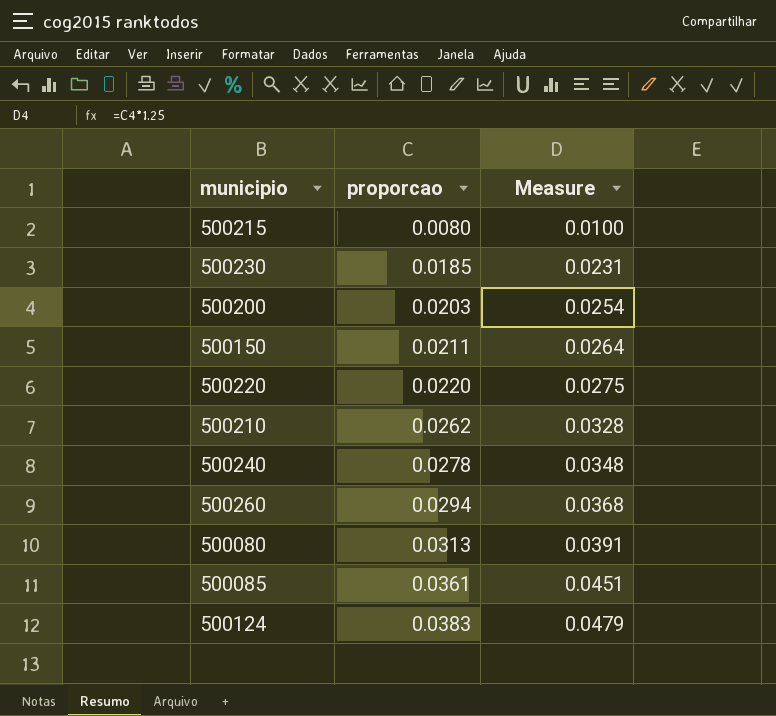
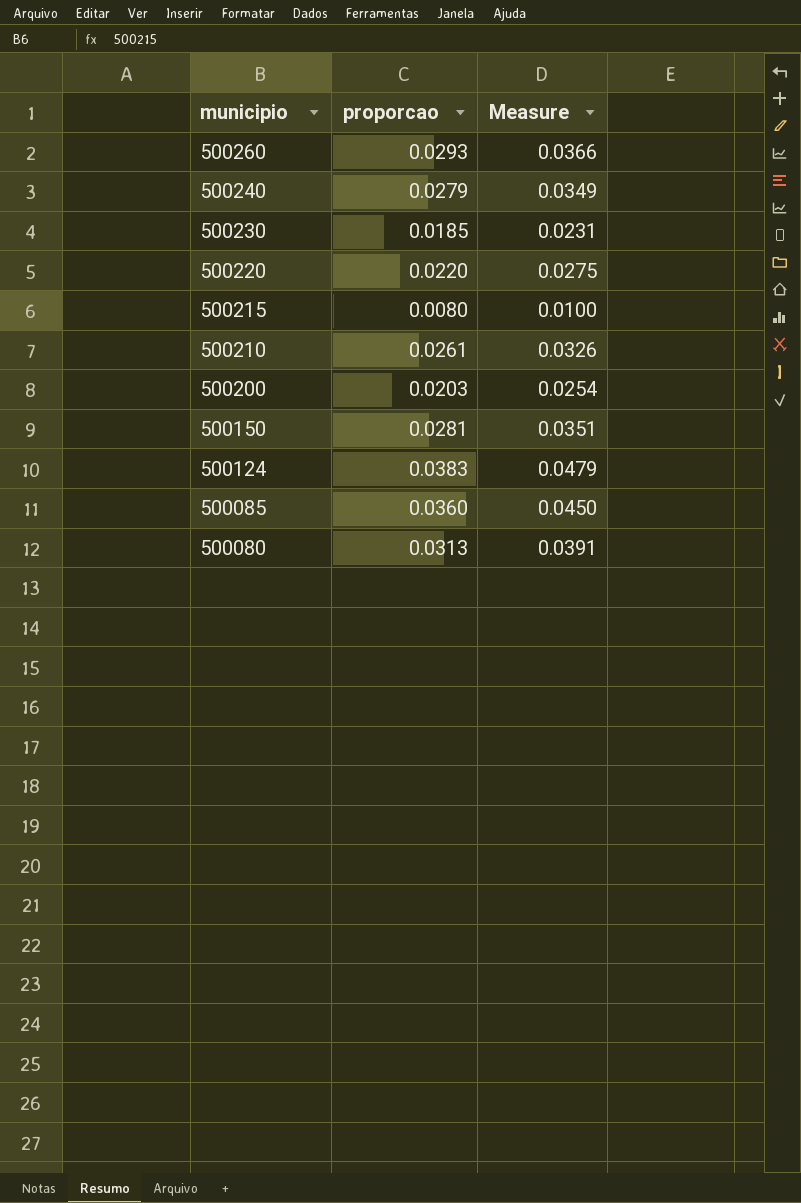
row order: proporcao ascending -> municipio descending
500260 | proporcao: 0.0294 -> 0.0293
500260 | Measure: 0.0368 -> 0.0366
500240 | proporcao: 0.0278 -> 0.0279
500240 | Measure: 0.0348 -> 0.0349
500210 | proporcao: 0.0262 -> 0.0261
500210 | Measure: 0.0328 -> 0.0326
500150 | proporcao: 0.0211 -> 0.0281
500150 | Measure: 0.0264 -> 0.0351
500085 | proporcao: 0.0361 -> 0.0360
500085 | Measure: 0.0451 -> 0.0450

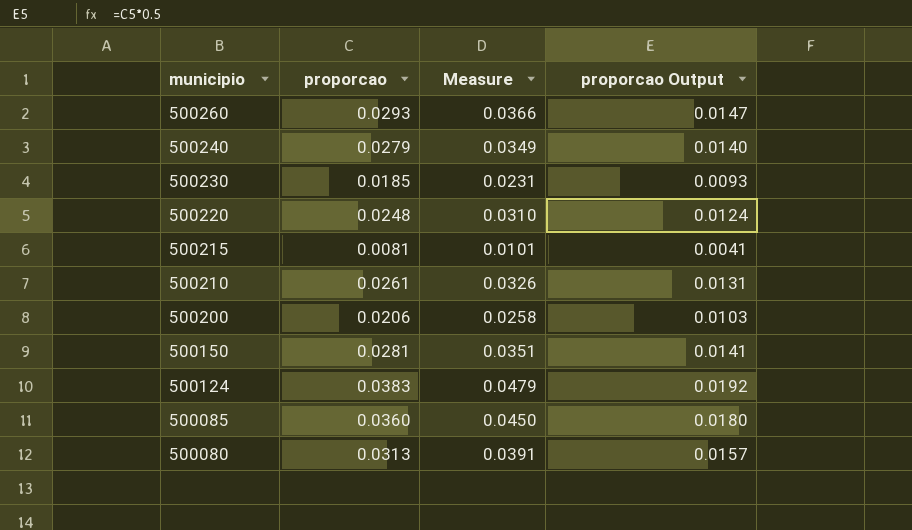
column proporcao Output | formula: none -> [proporcao] * 0.5
500220 | proporcao: 0.0220 -> 0.0248
500220 | Measure: 0.0275 -> 0.0310
500215 | proporcao: 0.0080 -> 0.0081
500215 | Measure: 0.0100 -> 0.0101
500200 | proporcao: 0.0203 -> 0.0206
500200 | Measure: 0.0254 -> 0.0258

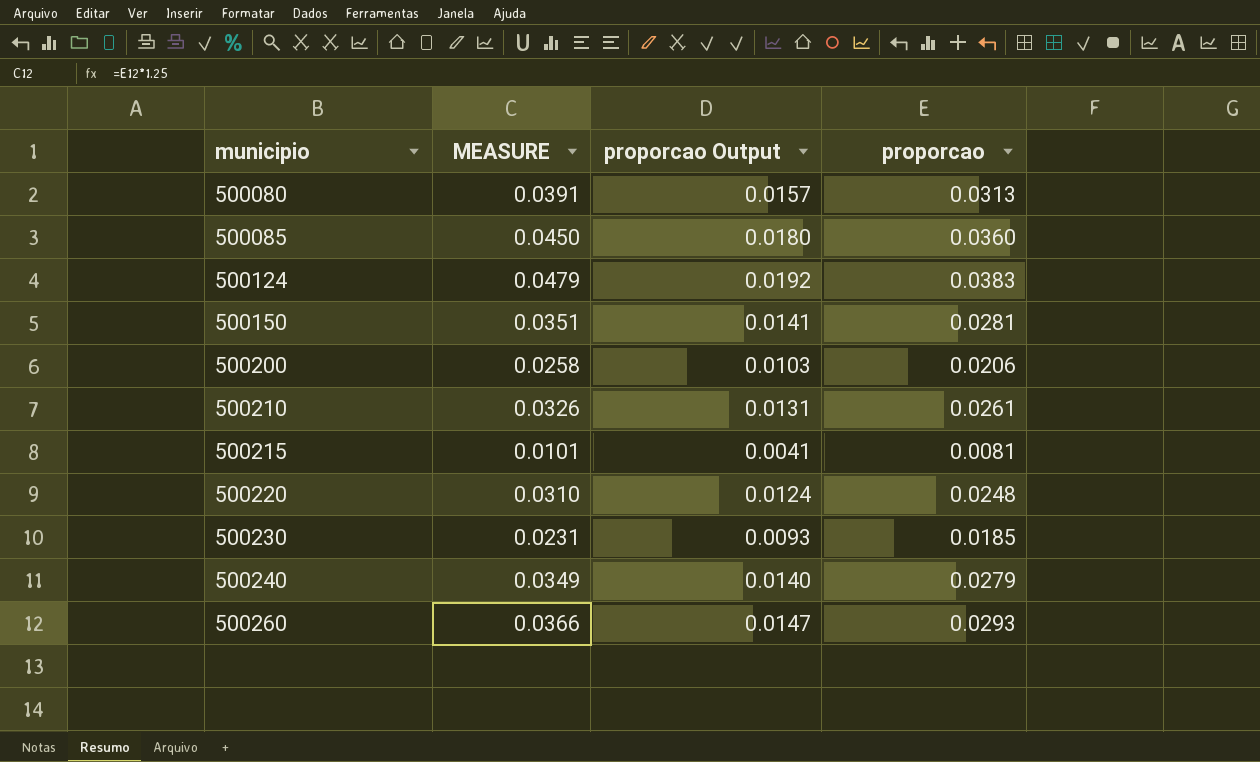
row order: municipio descending -> municipio ascending
column name: Measure -> MEASURE
column proporcao | position: 2 -> 4

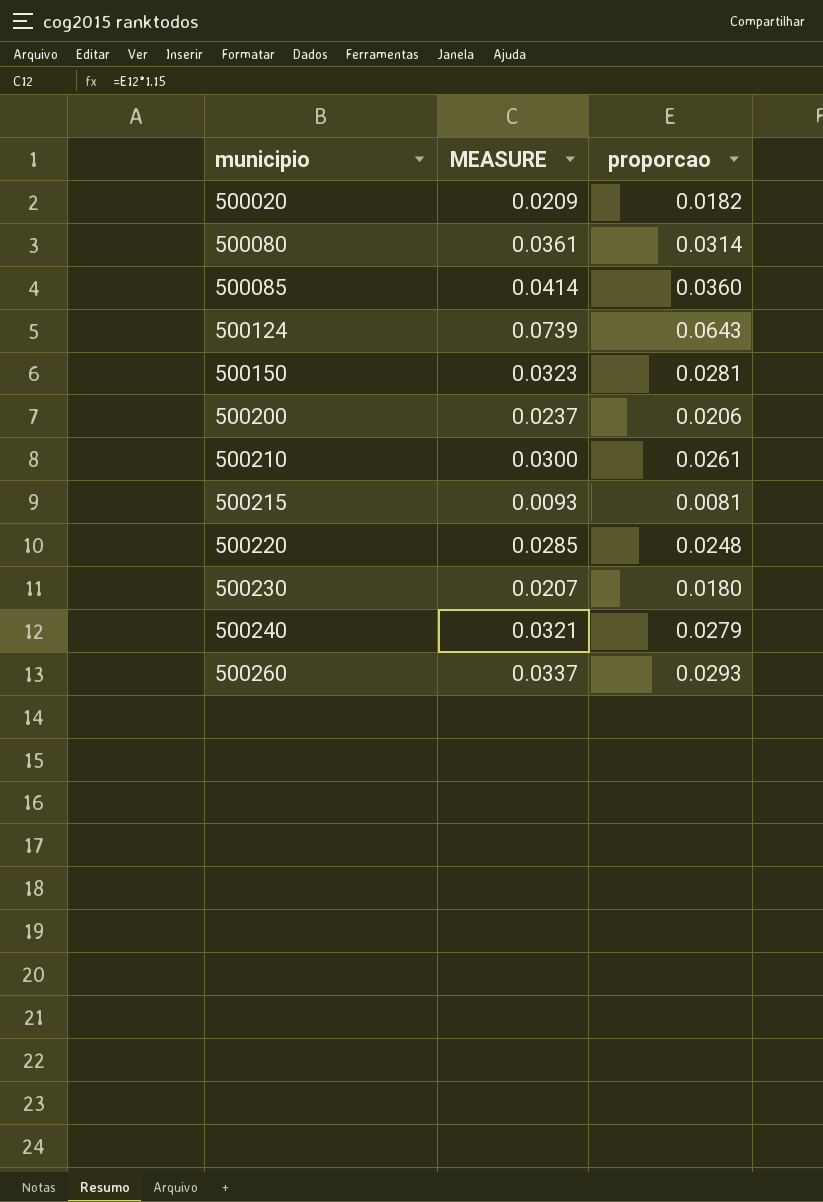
column proporcao Output | formula: [proporcao] * 0.5 -> none
column MEASURE | formula: [proporcao] * 1.25 -> [proporcao] * 1.15
row 500020: none -> 0.0209 | 0.0182
500080 | proporcao: 0.0313 -> 0.0314
500124 | proporcao: 0.0383 -> 0.0643
500230 | proporcao: 0.0185 -> 0.0180

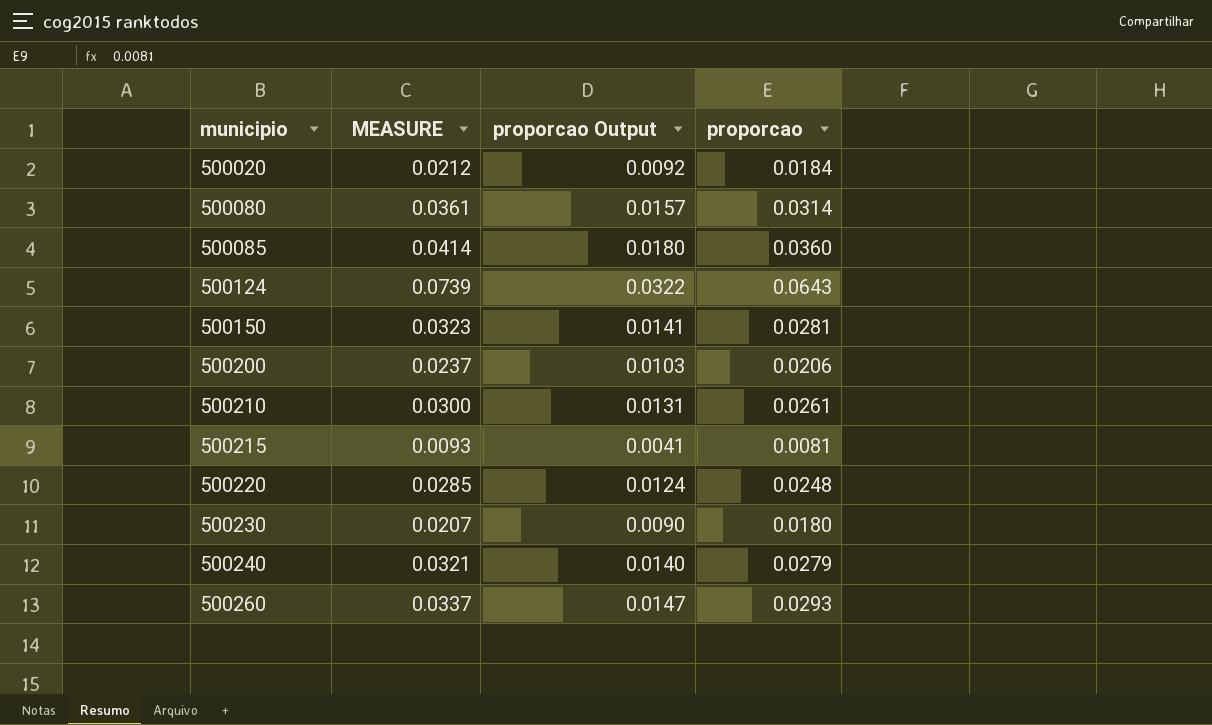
column proporcao Output | formula: none -> [proporcao] * 0.5
500020 | MEASURE: 0.0209 -> 0.0212
500020 | proporcao: 0.0182 -> 0.0184

